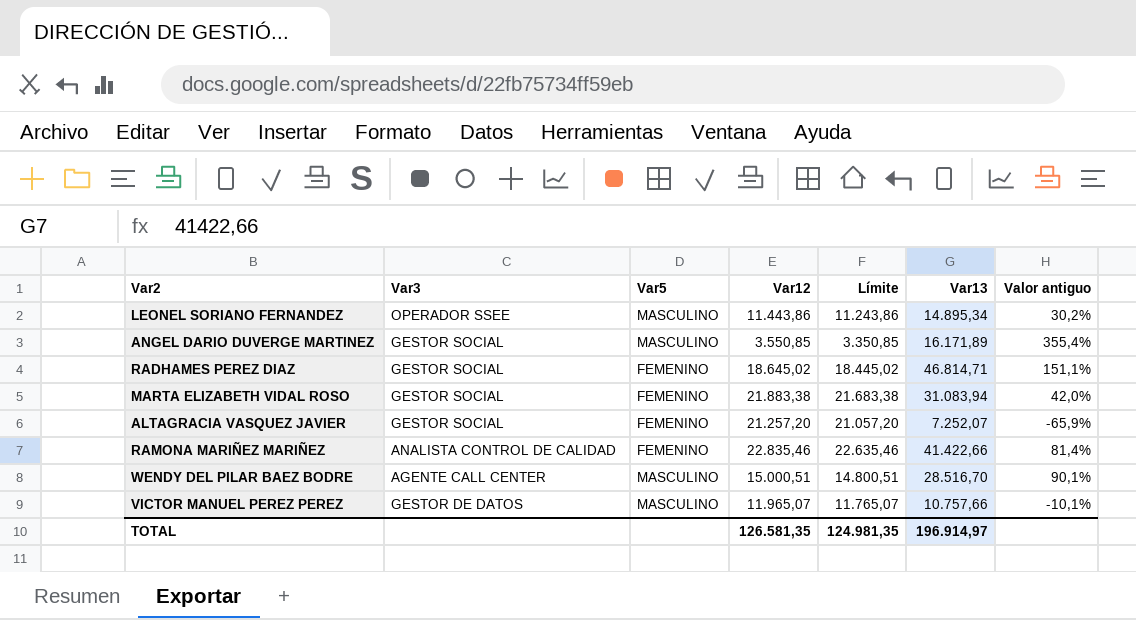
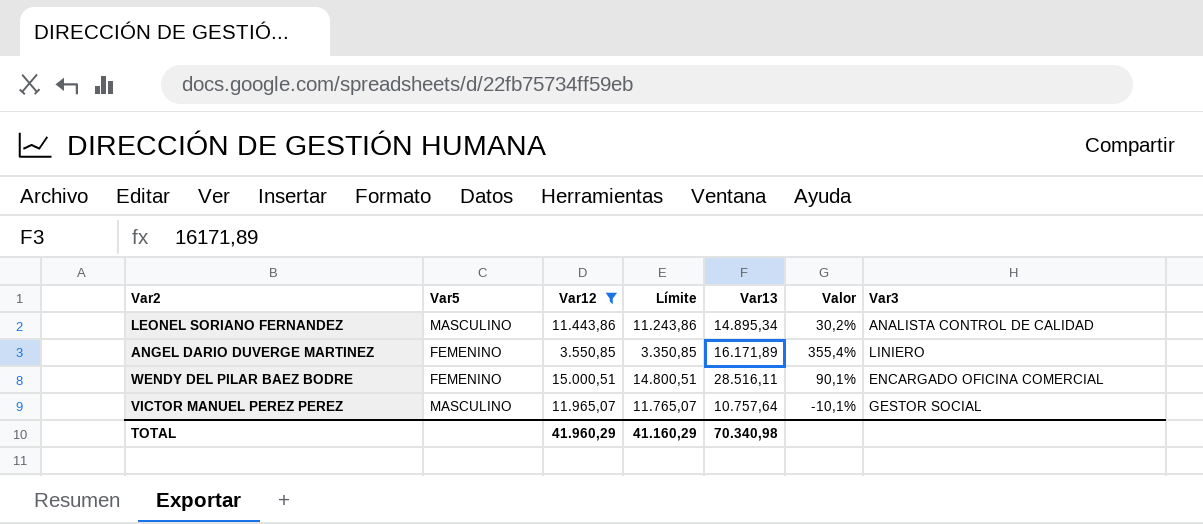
filter: none -> Var12 <= 15.000,51
column name: Valor antiguo -> Valor
column Var3 | position: 2 -> 7
LEONEL SORIANO FERNANDEZ | Var3: OPERADOR SSEE -> ANALISTA CONTROL DE CALIDAD
ANGEL DARIO DUVERGE MARTINEZ | Var5: MASCULINO -> FEMENINO
ANGEL DARIO DUVERGE MARTINEZ | Var3: GESTOR SOCIAL -> LINIERO
WENDY DEL PILAR BAEZ BODRE | Var5: MASCULINO -> FEMENINO
WENDY DEL PILAR BAEZ BODRE | Var13: 28.516,70 -> 28.516,11
WENDY DEL PILAR BAEZ BODRE | Var3: AGENTE CALL CENTER -> ENCARGADO OFICINA COMERCIAL
VICTOR MANUEL PEREZ PEREZ | Var13: 10.757,66 -> 10.757,64
VICTOR MANUEL PEREZ PEREZ | Var3: GESTOR DE DATOS -> GESTOR SOCIAL
TOTAL | Var12: 126.581,35 -> 41.960,29
TOTAL | Límite: 124.981,35 -> 41.160,29
TOTAL | Var13: 196.914,97 -> 70.340,98

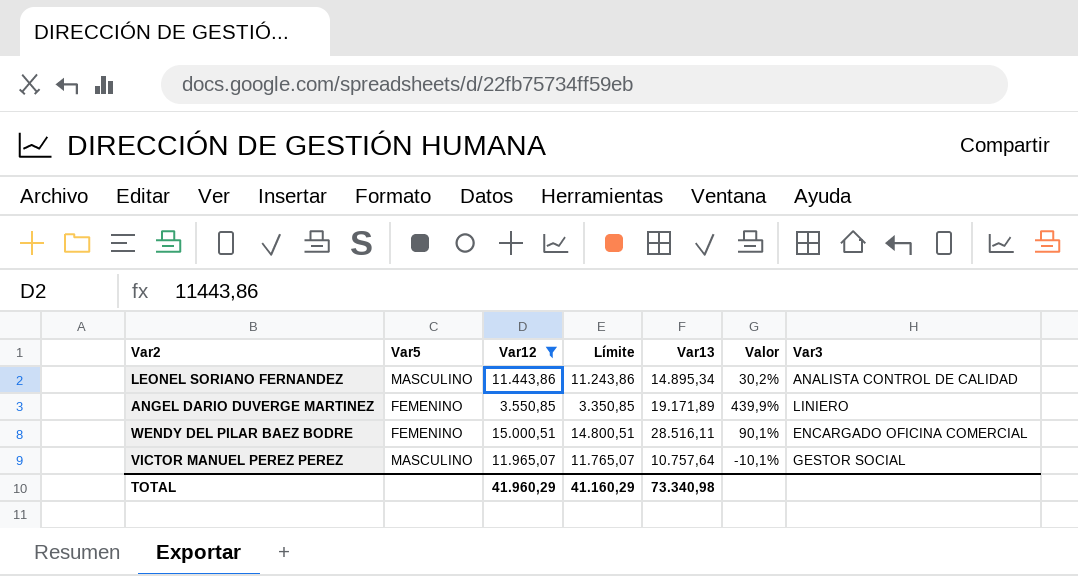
ANGEL DARIO DUVERGE MARTINEZ | Var13: 16.171,89 -> 19.171,89
ANGEL DARIO DUVERGE MARTINEZ | Valor: 355,4% -> 439,9%
TOTAL | Var13: 70.340,98 -> 73.340,98

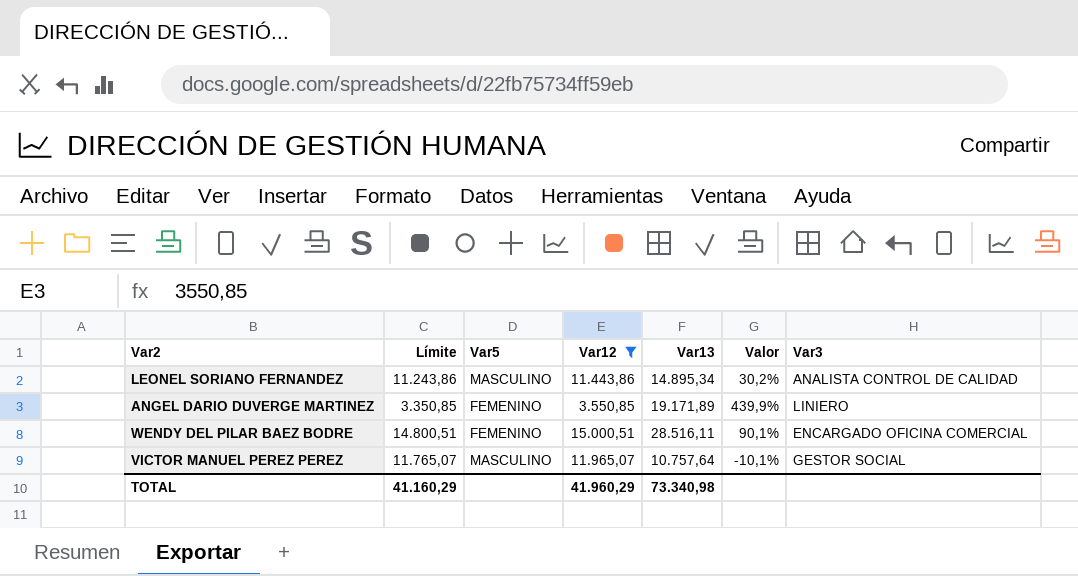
column Límite | position: 4 -> 2

